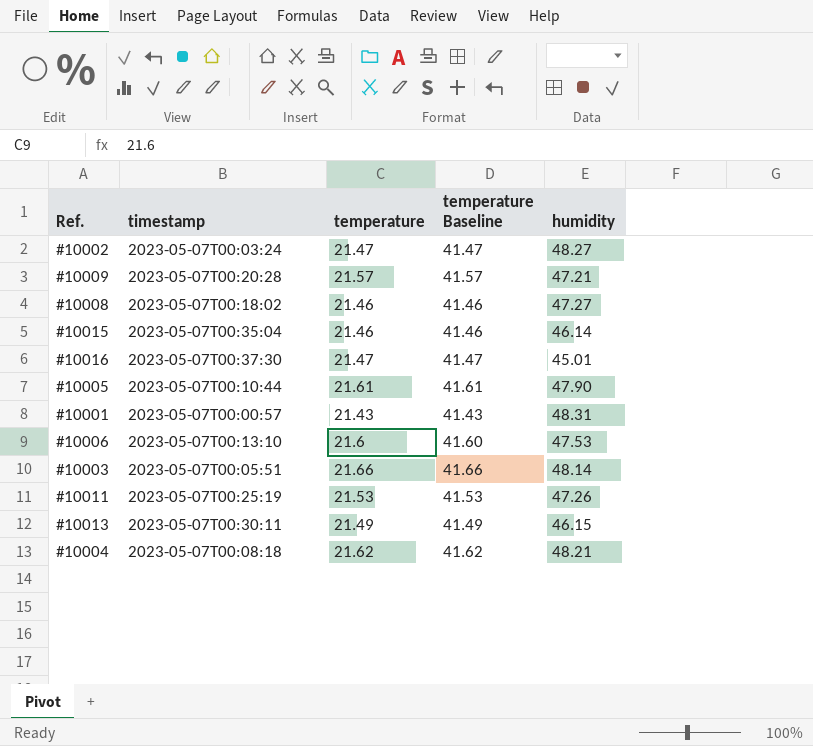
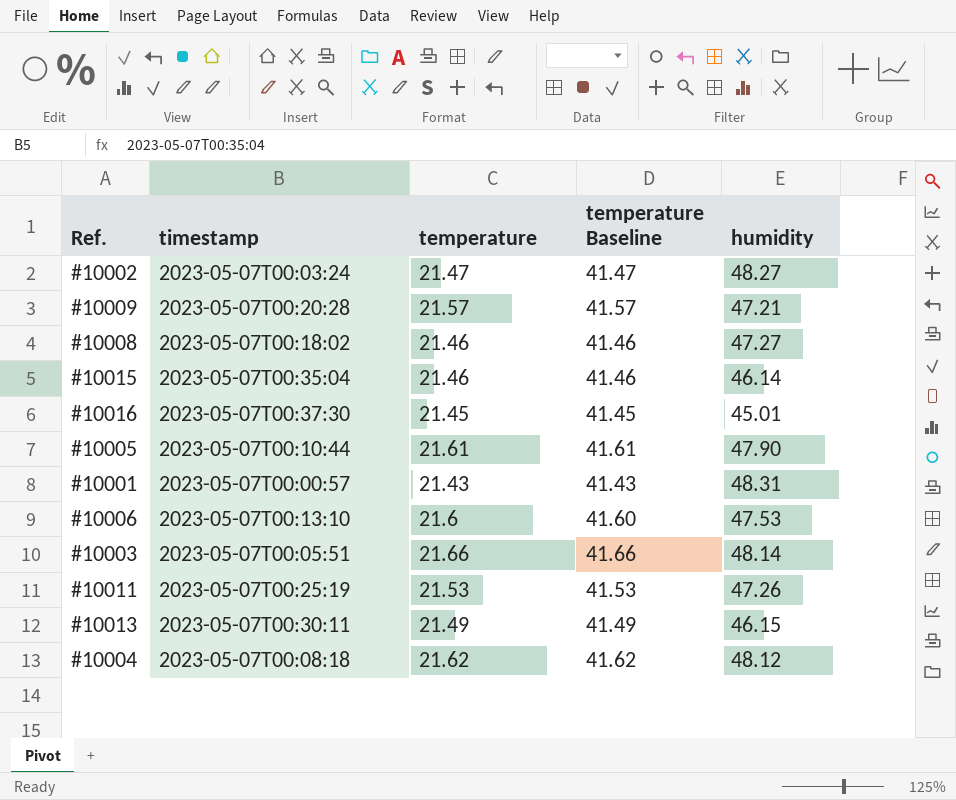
#10016 | temperature: 21.47 -> 21.45
#10016 | temperature Baseline: 41.47 -> 41.45
#10004 | humidity: 48.21 -> 48.12

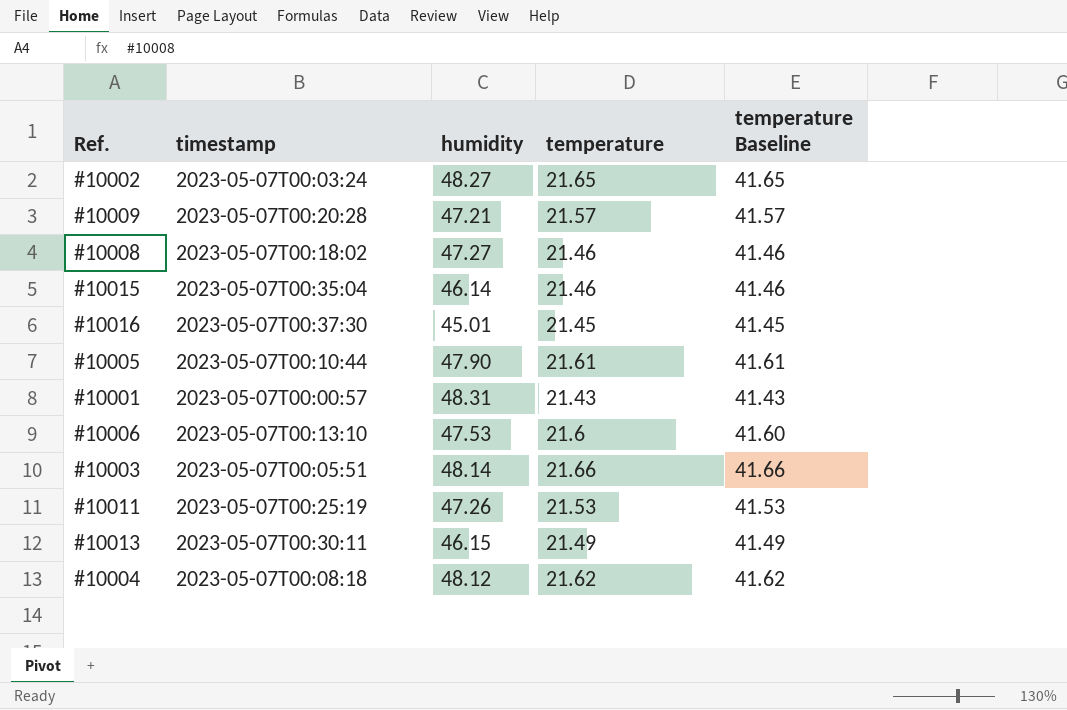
column humidity | position: 5 -> 3
#10002 | temperature: 21.47 -> 21.65
#10002 | temperature Baseline: 41.47 -> 41.65

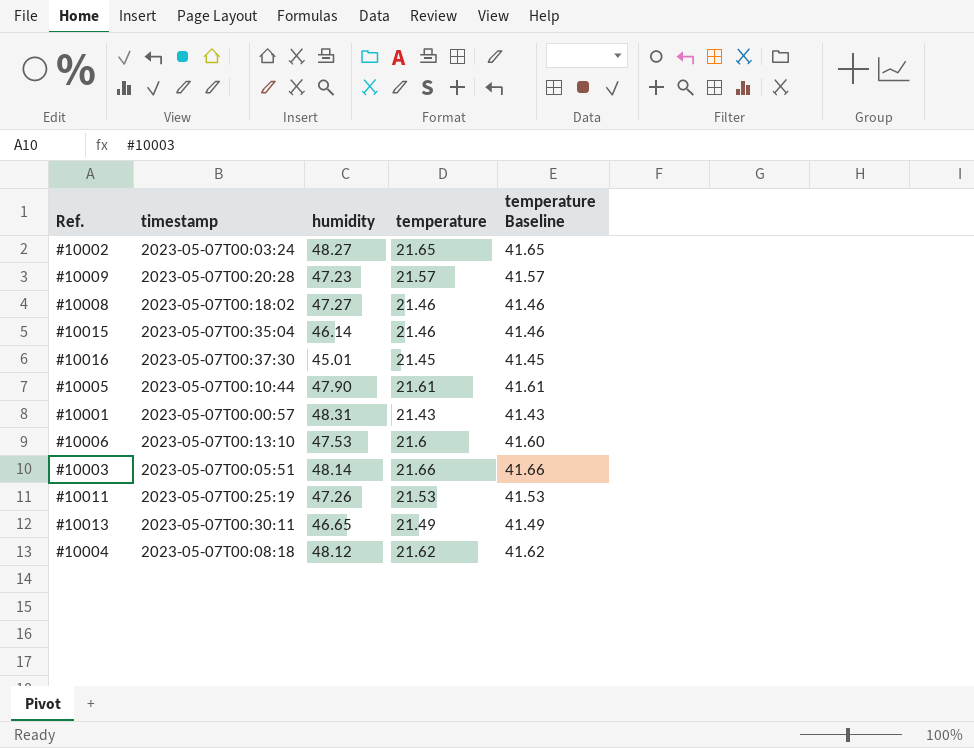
#10009 | humidity: 47.21 -> 47.23
#10013 | humidity: 46.15 -> 46.65

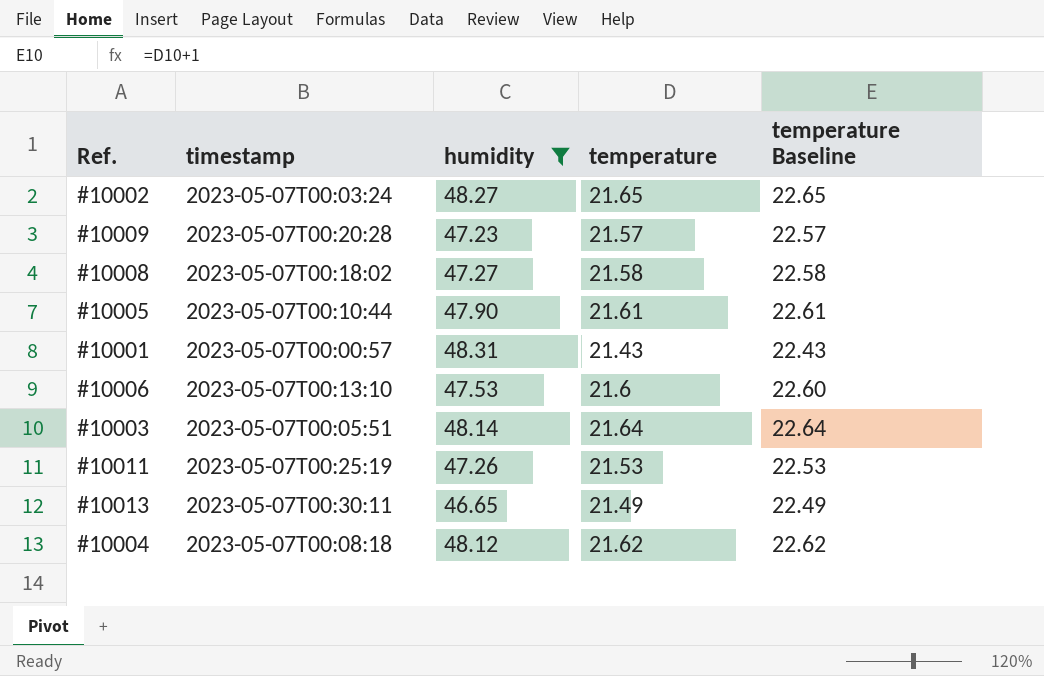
filter: none -> humidity >= 46.65
column temperature Baseline | formula: [temperature] + 20 -> [temperature] + 1
#10008 | temperature: 21.46 -> 21.58
#10003 | temperature: 21.66 -> 21.64

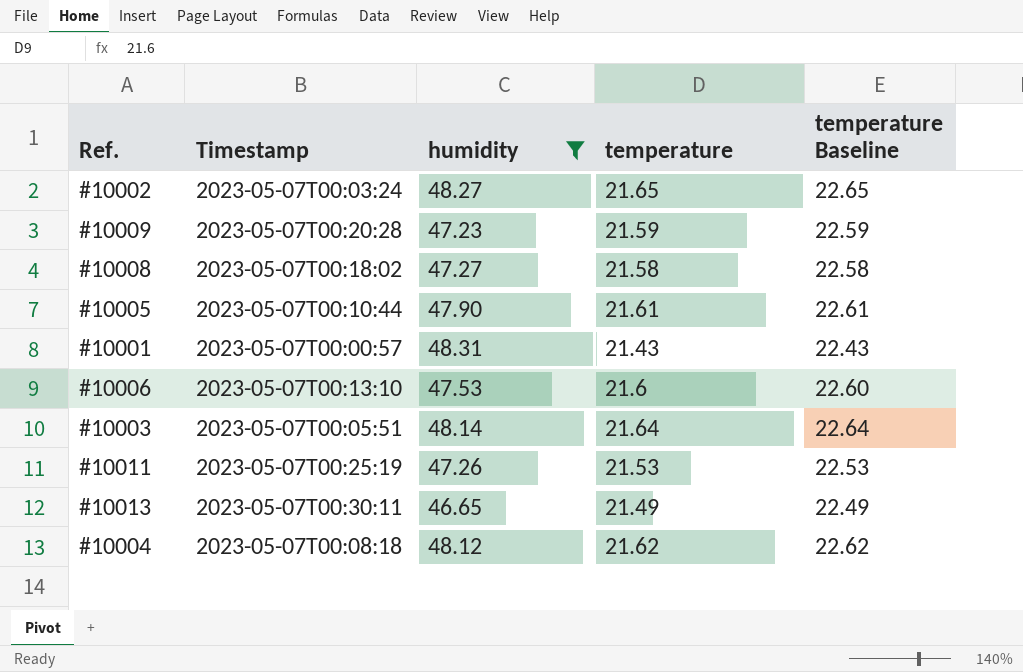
column name: timestamp -> Timestamp
#10009 | temperature: 21.57 -> 21.59
#10009 | temperature Baseline: 22.57 -> 22.59

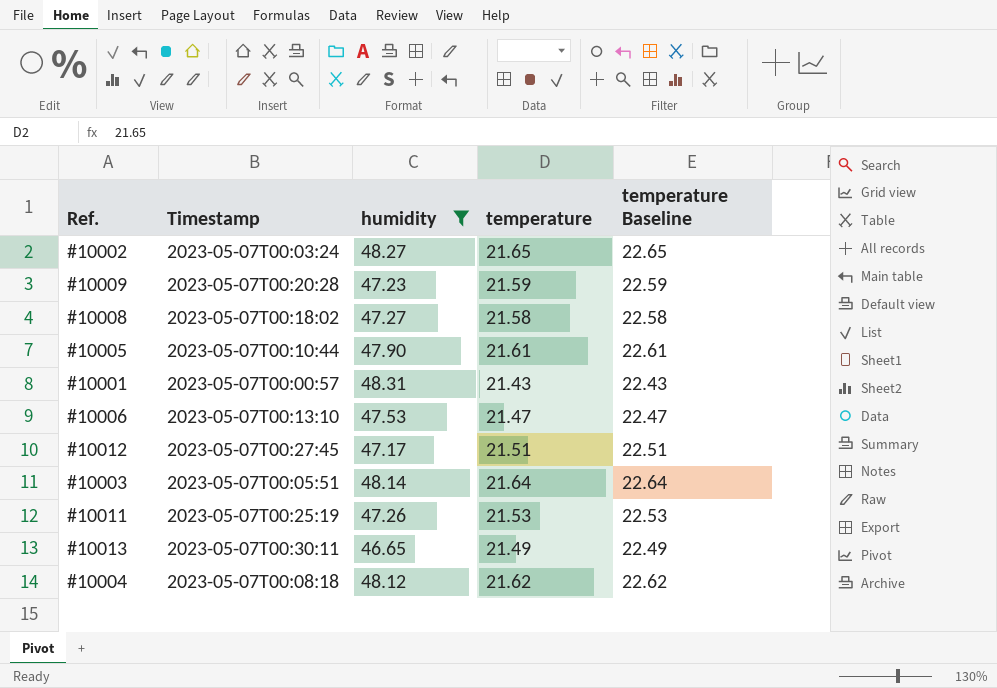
#10006 | temperature: 21.6 -> 21.47
#10006 | temperature Baseline: 22.60 -> 22.47
row #10012: none -> 2023-05-07T00:27:45 | 47.17 | 21.51 | 22.51

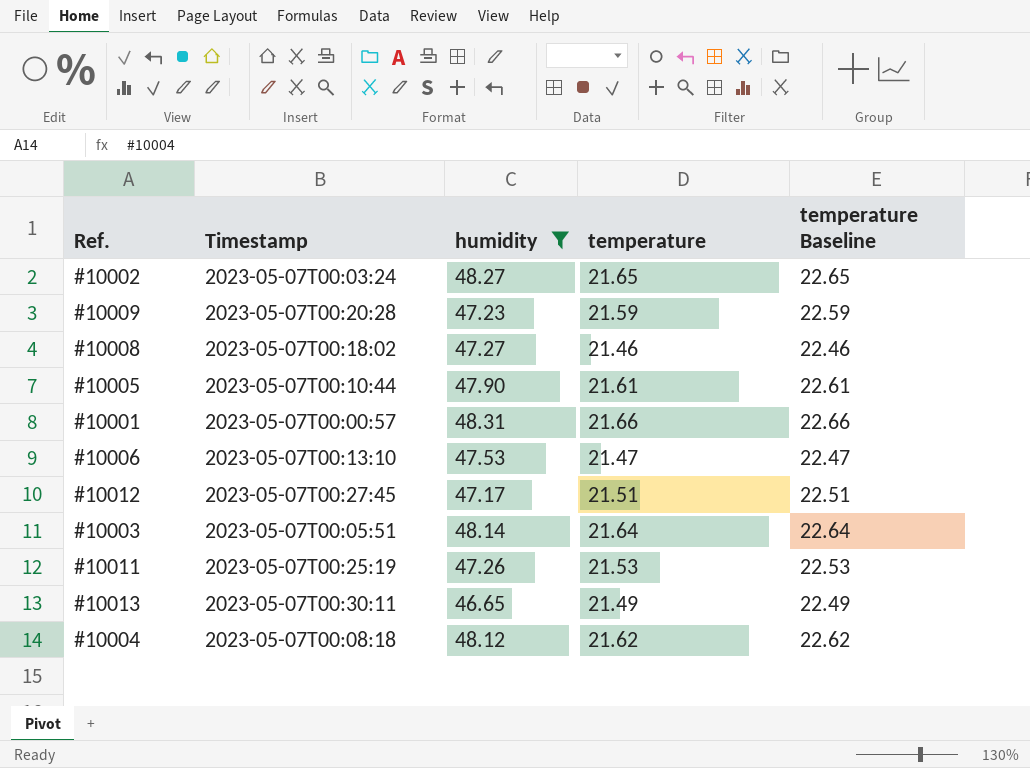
#10008 | temperature: 21.58 -> 21.46
#10008 | temperature Baseline: 22.58 -> 22.46
#10001 | temperature: 21.43 -> 21.66
#10001 | temperature Baseline: 22.43 -> 22.66

